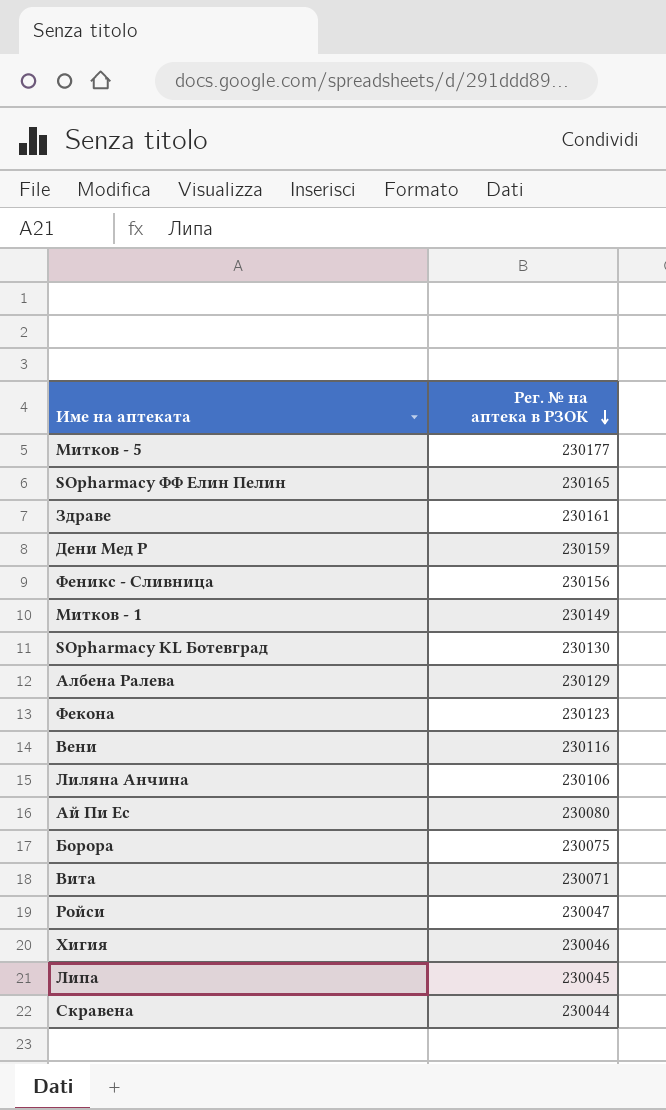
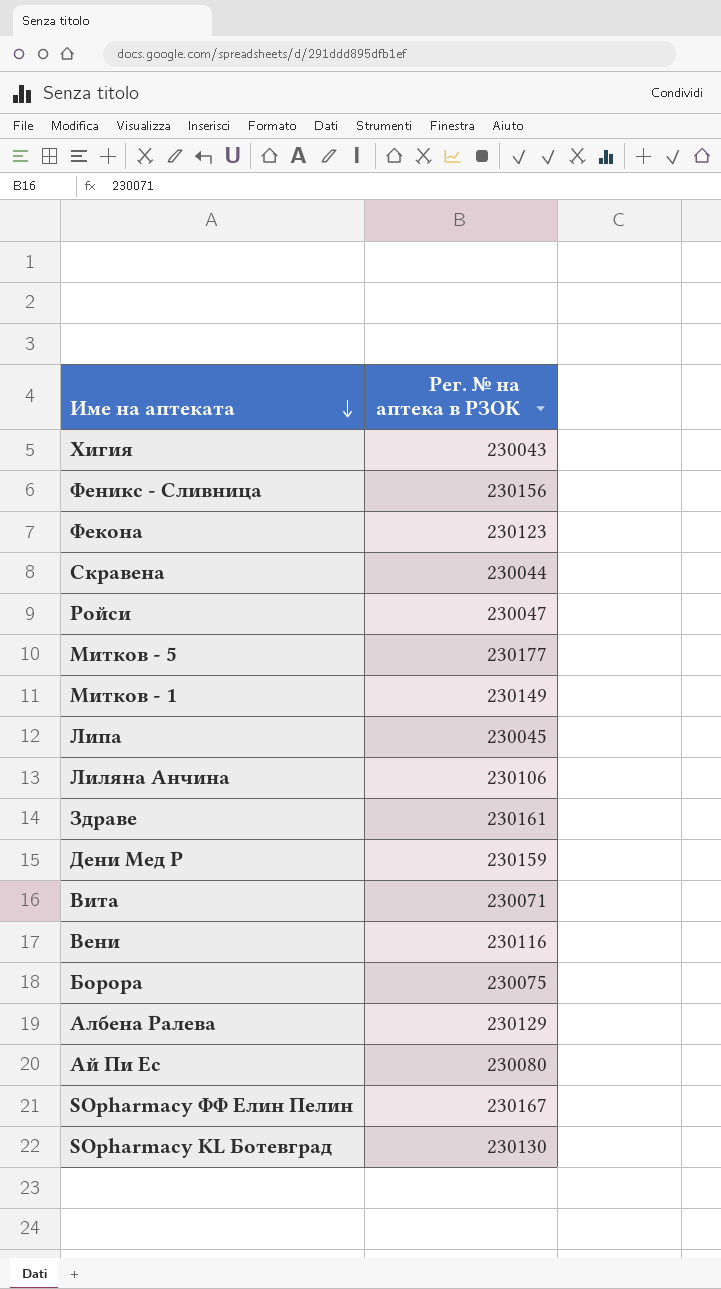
row order: Рег. № на аптека в РЗОК descending -> Име на аптеката descending
Хигия | Рег. № на аптека в РЗОК: 230046 -> 230043
SOpharmacy ФФ Елин Пелин | Рег. № на аптека в РЗОК: 230165 -> 230167

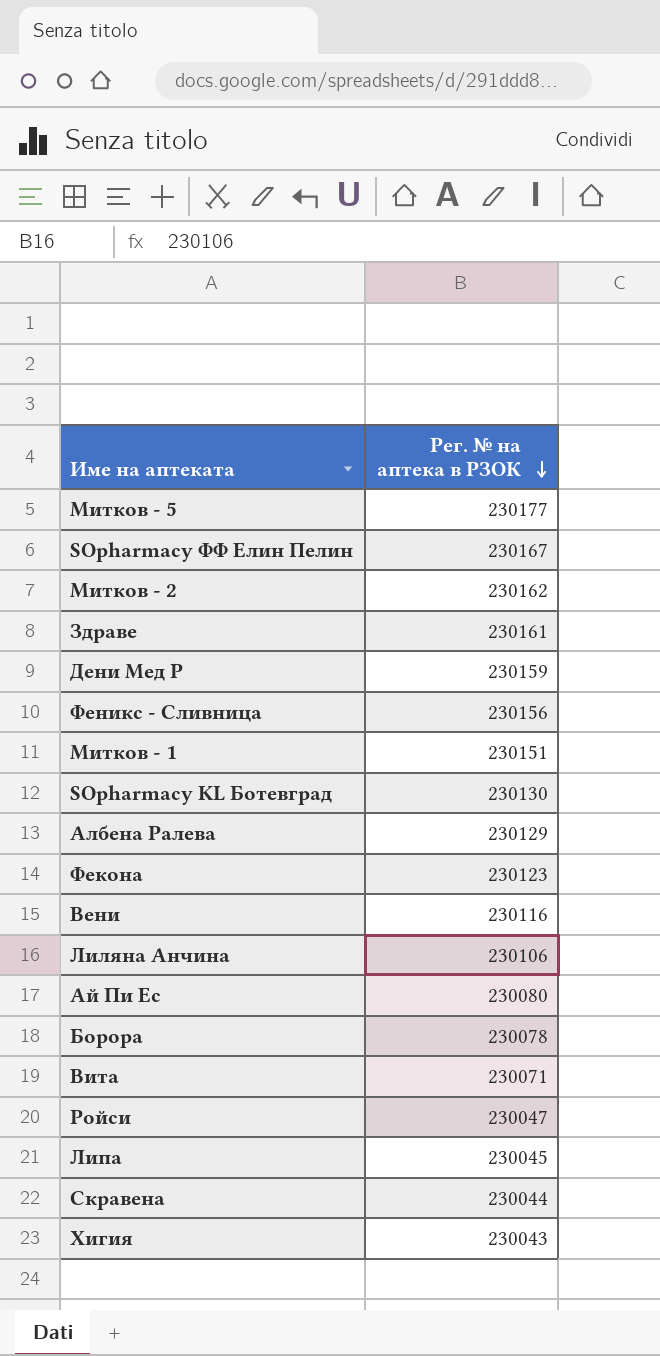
row order: Име на аптеката descending -> Рег. № на аптека в РЗОК descending
row Митков - 2: none -> 230162
Митков - 1 | Рег. № на аптека в РЗОК: 230149 -> 230151
Борора | Рег. № на аптека в РЗОК: 230075 -> 230078

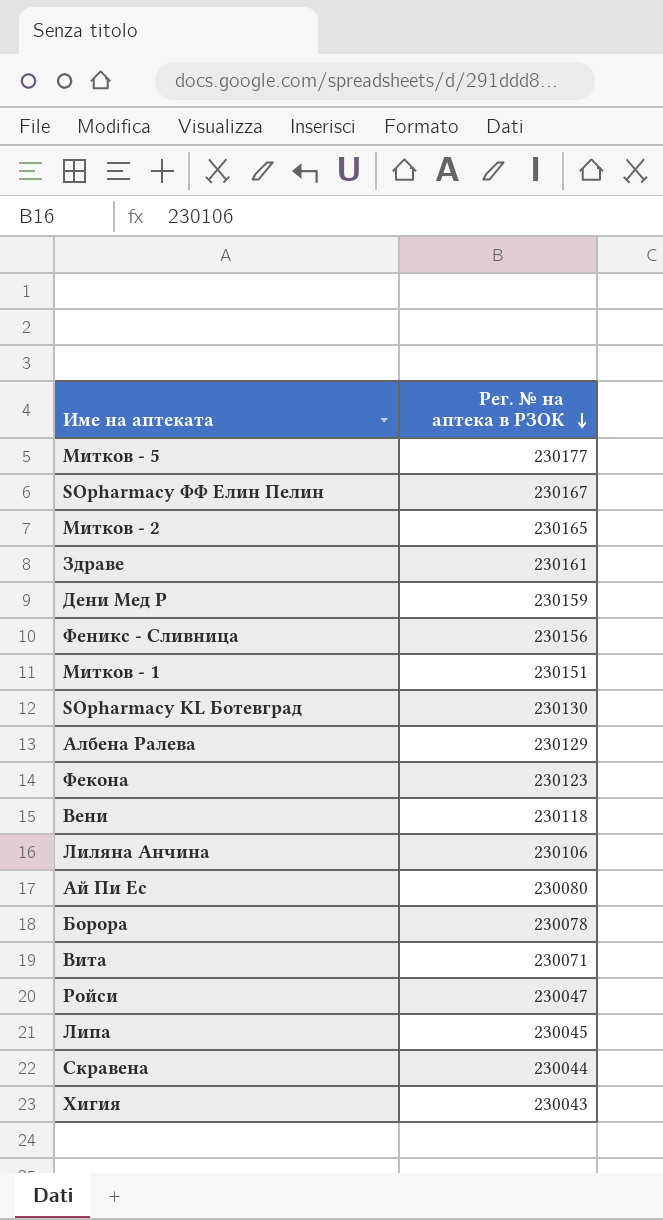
Митков - 2 | Рег. № на аптека в РЗОК: 230162 -> 230165
Вени | Рег. № на аптека в РЗОК: 230116 -> 230118

